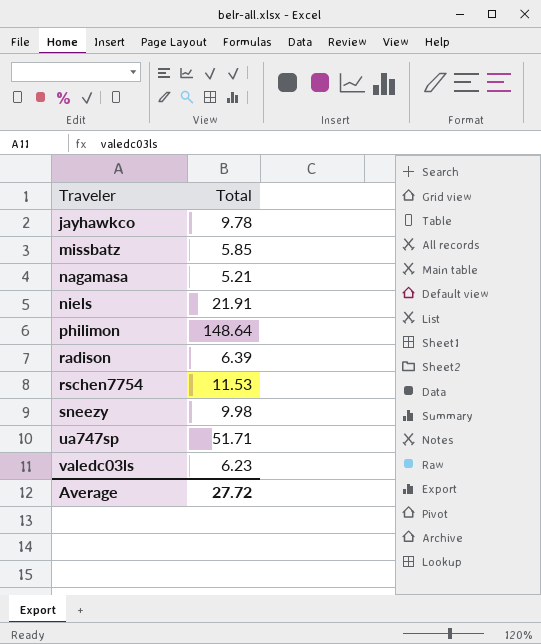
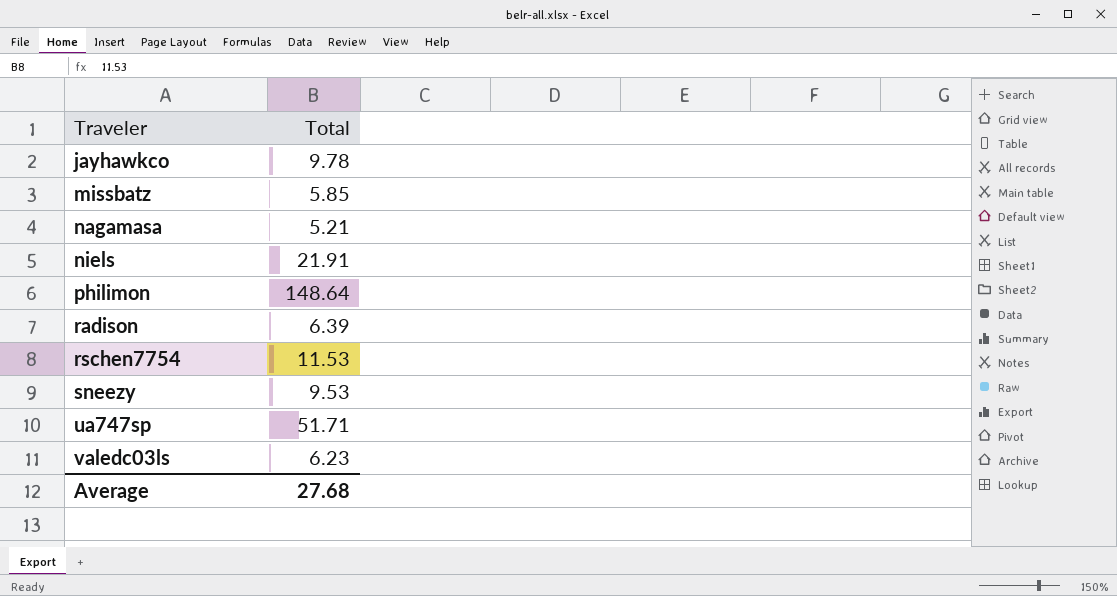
sneezy | Total: 9.98 -> 9.53
Average | Total: 27.72 -> 27.68

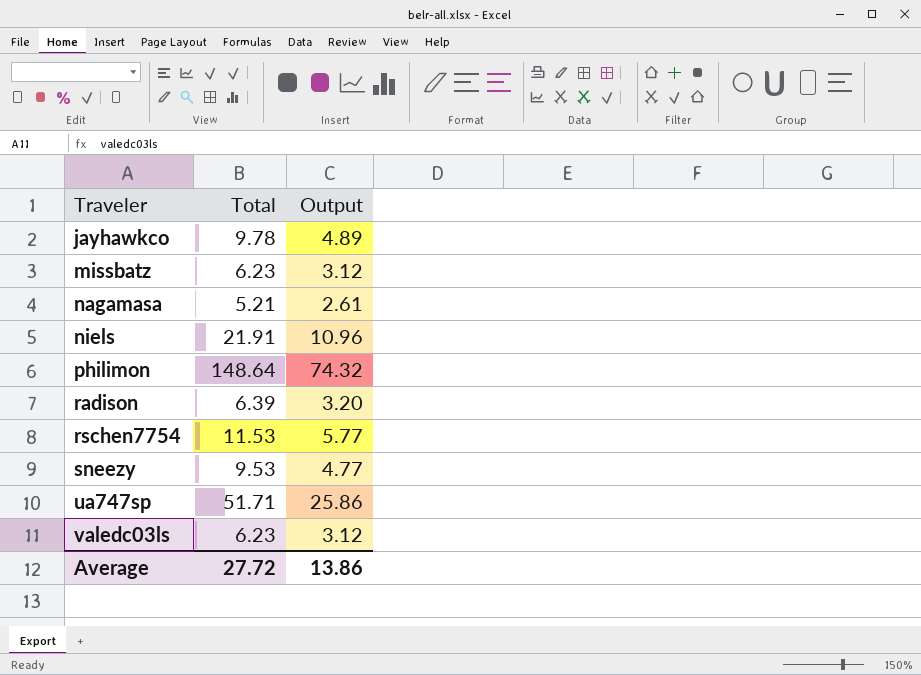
column Output | formula: none -> [Total] * 0.5
missbatz | Total: 5.85 -> 6.23
Average | Total: 27.68 -> 27.72

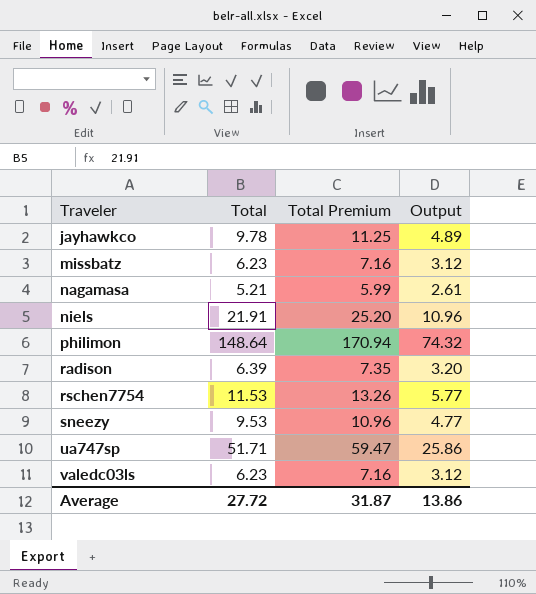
column Total Premium | formula: none -> [Total] * 1.15

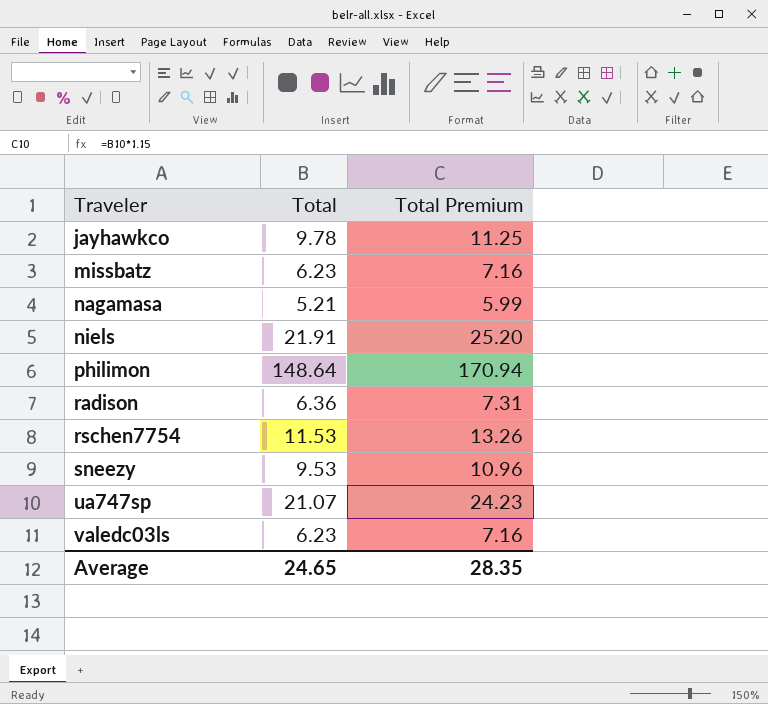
column Output | formula: [Total] * 0.5 -> none
radison | Total: 6.39 -> 6.36
radison | Total Premium: 7.35 -> 7.31
ua747sp | Total: 51.71 -> 21.07
ua747sp | Total Premium: 59.47 -> 24.23
Average | Total: 27.72 -> 24.65
Average | Total Premium: 31.87 -> 28.35

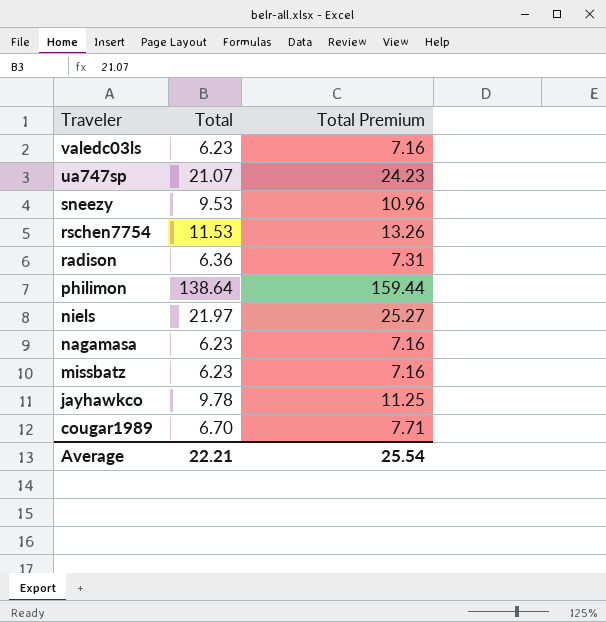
row order: Traveler ascending -> Traveler descending
philimon | Total: 148.64 -> 138.64
philimon | Total Premium: 170.94 -> 159.44
niels | Total: 21.91 -> 21.97
niels | Total Premium: 25.20 -> 25.27
nagamasa | Total: 5.21 -> 6.23
nagamasa | Total Premium: 5.99 -> 7.16
row cougar1989: none -> 6.70 | 7.71
Average | Total: 24.65 -> 22.21
Average | Total Premium: 28.35 -> 25.54

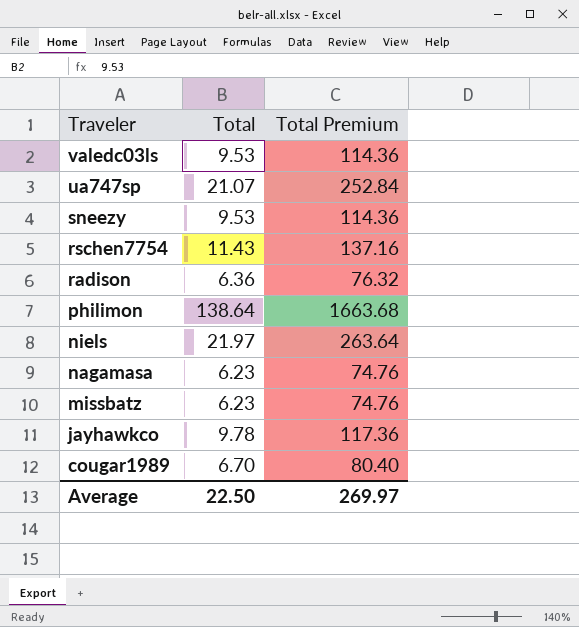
column Total Premium | formula: [Total] * 1.15 -> [Total] * 12
valedc03ls | Total: 6.23 -> 9.53
rschen7754 | Total: 11.53 -> 11.43
Average | Total: 22.21 -> 22.50
Average | Total Premium: 25.54 -> 269.97

